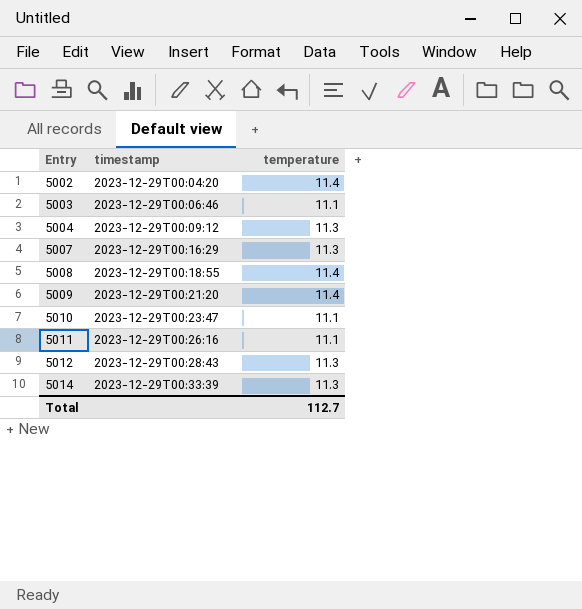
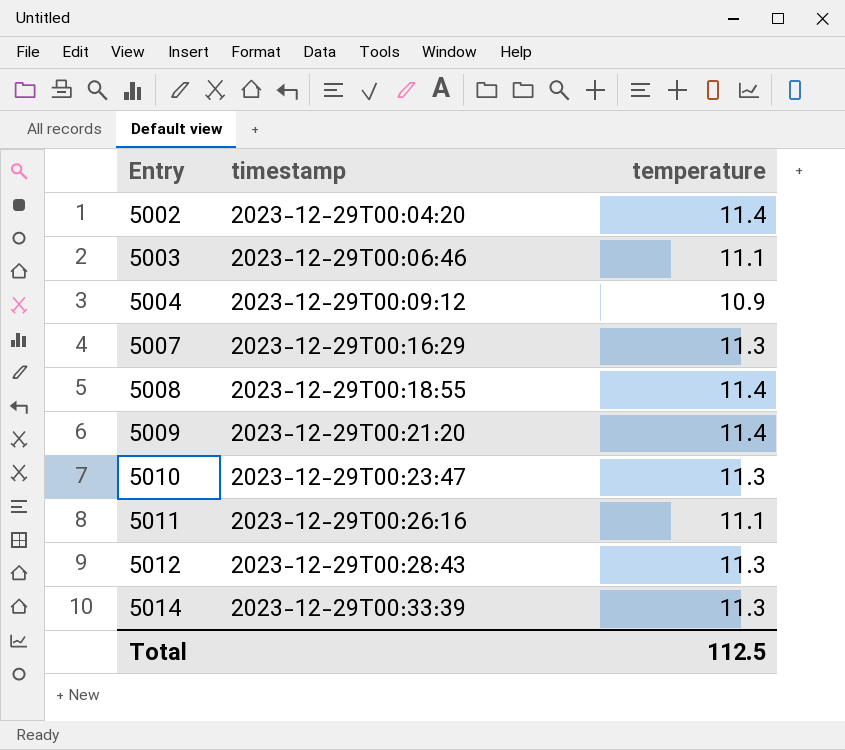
5004 | temperature: 11.3 -> 10.9
5010 | temperature: 11.1 -> 11.3
Total | temperature: 112.7 -> 112.5

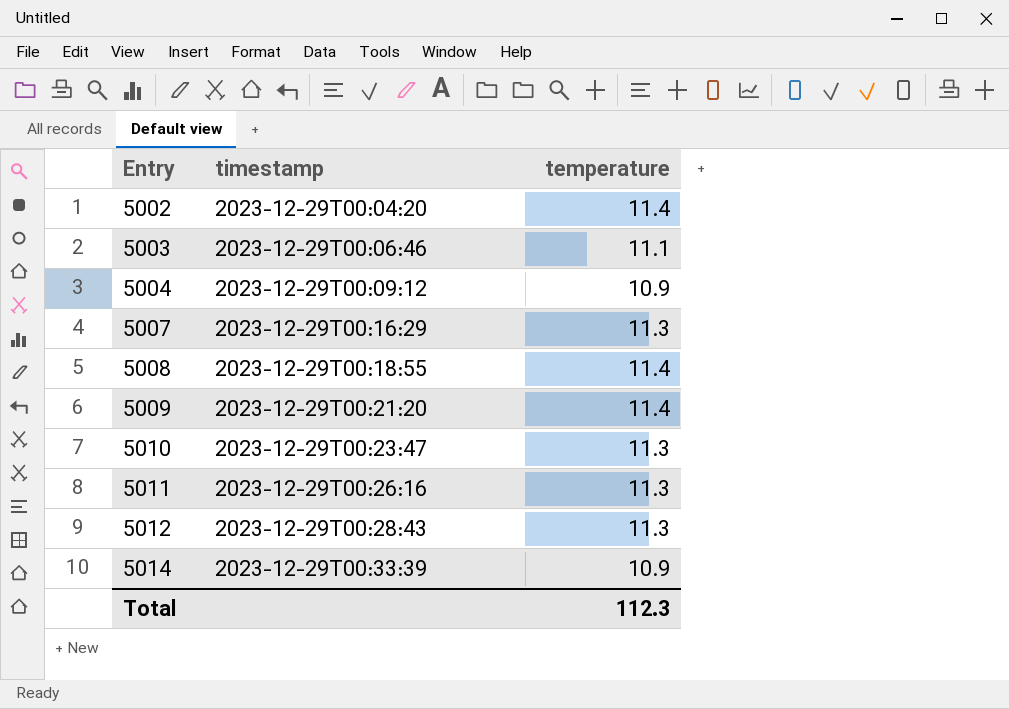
5011 | temperature: 11.1 -> 11.3
5014 | temperature: 11.3 -> 10.9
Total | temperature: 112.5 -> 112.3

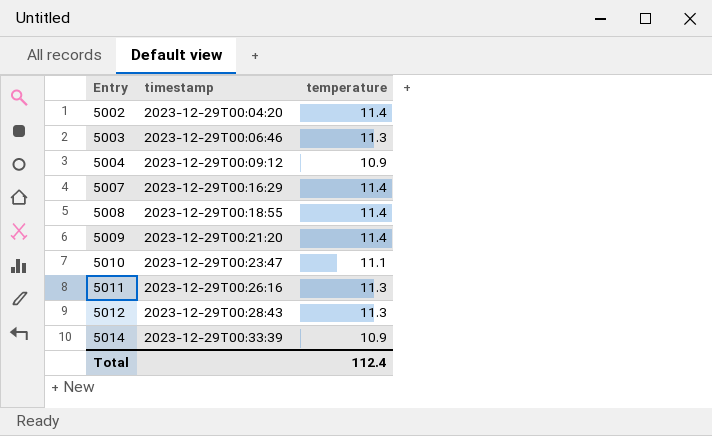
5003 | temperature: 11.1 -> 11.3
5007 | temperature: 11.3 -> 11.4
5010 | temperature: 11.3 -> 11.1
Total | temperature: 112.3 -> 112.4

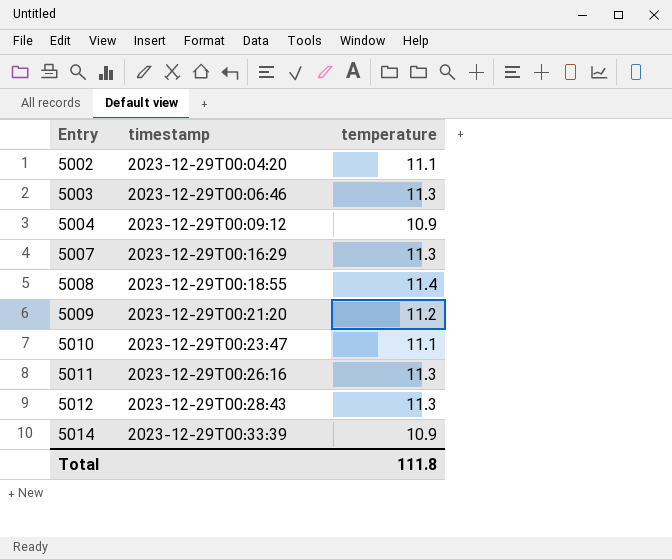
5002 | temperature: 11.4 -> 11.1
5007 | temperature: 11.4 -> 11.3
5009 | temperature: 11.4 -> 11.2
Total | temperature: 112.4 -> 111.8

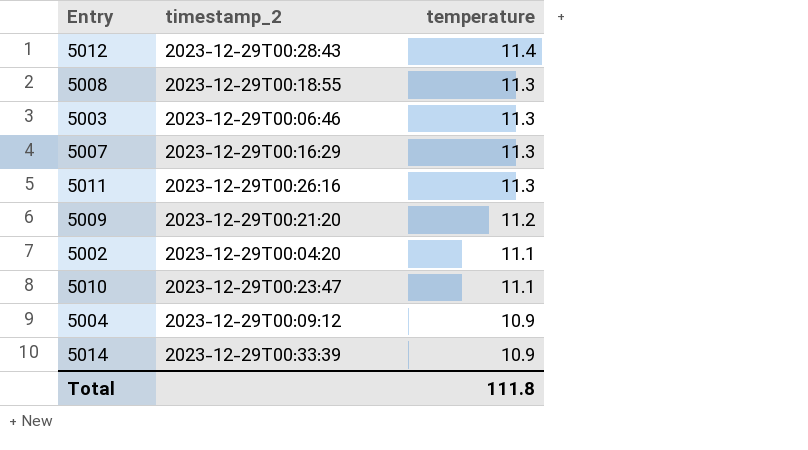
row order: Entry ascending -> temperature descending
column name: timestamp -> timestamp_2
5012 | temperature: 11.3 -> 11.4
5008 | temperature: 11.4 -> 11.3

